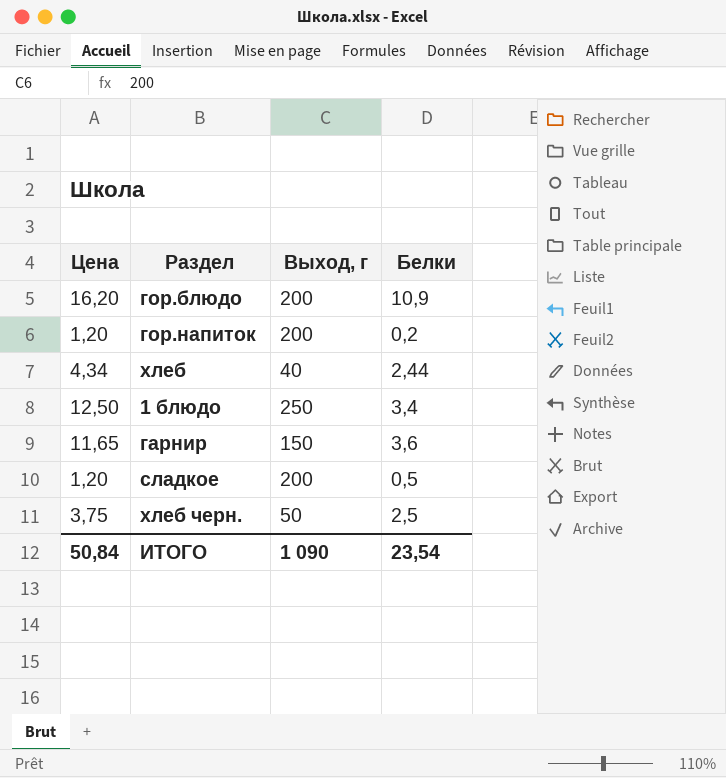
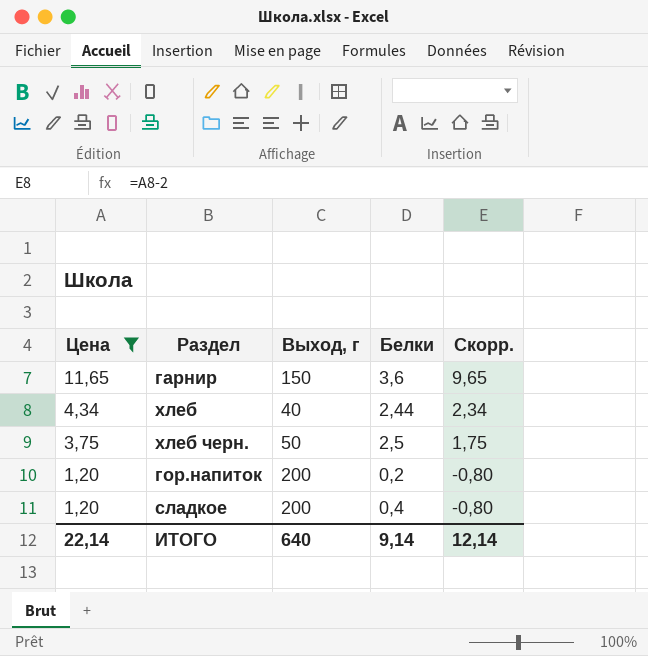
filter: none -> Цена <= 11,65
row order: none -> Цена descending
column Скорр. | formula: none -> [Цена] - 2
сладкое | Белки: 0,5 -> 0,4
ИТОГО | Цена: 50,84 -> 22,14
ИТОГО | Выход, г: 1 090 -> 640
ИТОГО | Белки: 23,54 -> 9,14

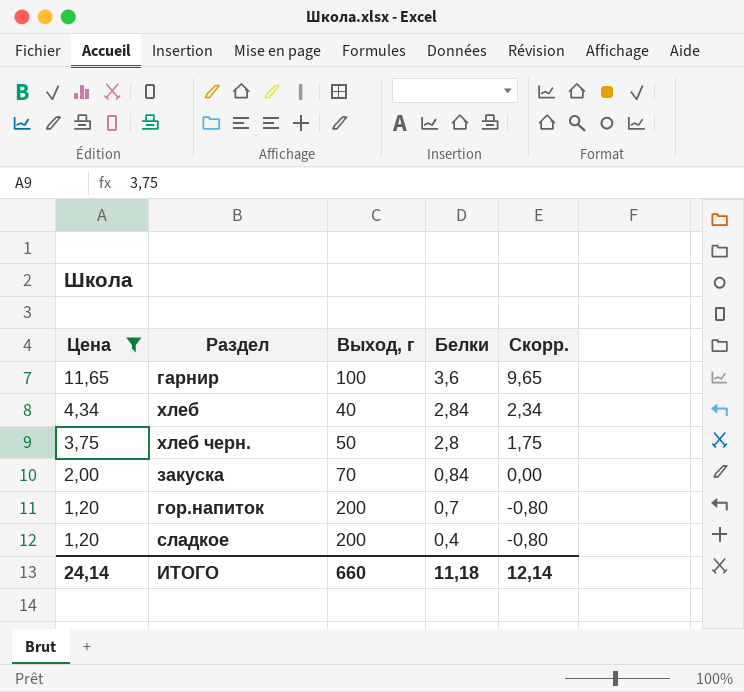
гарнир | Выход, г: 150 -> 100
хлеб | Белки: 2,44 -> 2,84
хлеб черн. | Белки: 2,5 -> 2,8
row закуска: none -> 2,00 | 70 | 0,84 | 0,00
гор.напиток | Белки: 0,2 -> 0,7
ИТОГО | Цена: 22,14 -> 24,14
ИТОГО | Выход, г: 640 -> 660
ИТОГО | Белки: 9,14 -> 11,18

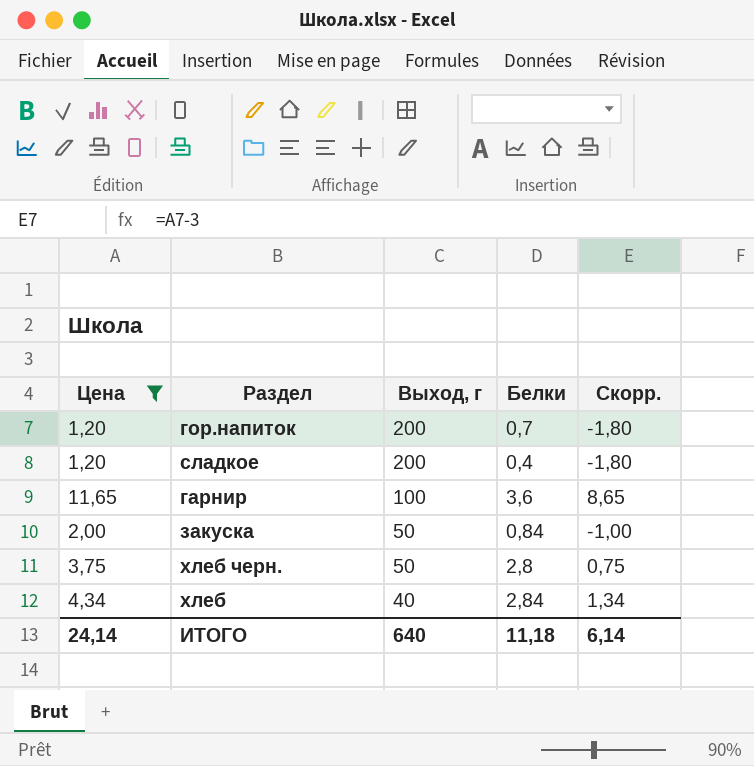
row order: Цена descending -> Выход, г descending
column Скорр. | formula: [Цена] - 2 -> [Цена] - 3
закуска | Выход, г: 70 -> 50
ИТОГО | Выход, г: 660 -> 640
ИТОГО | Скорр.: 12,14 -> 6,14

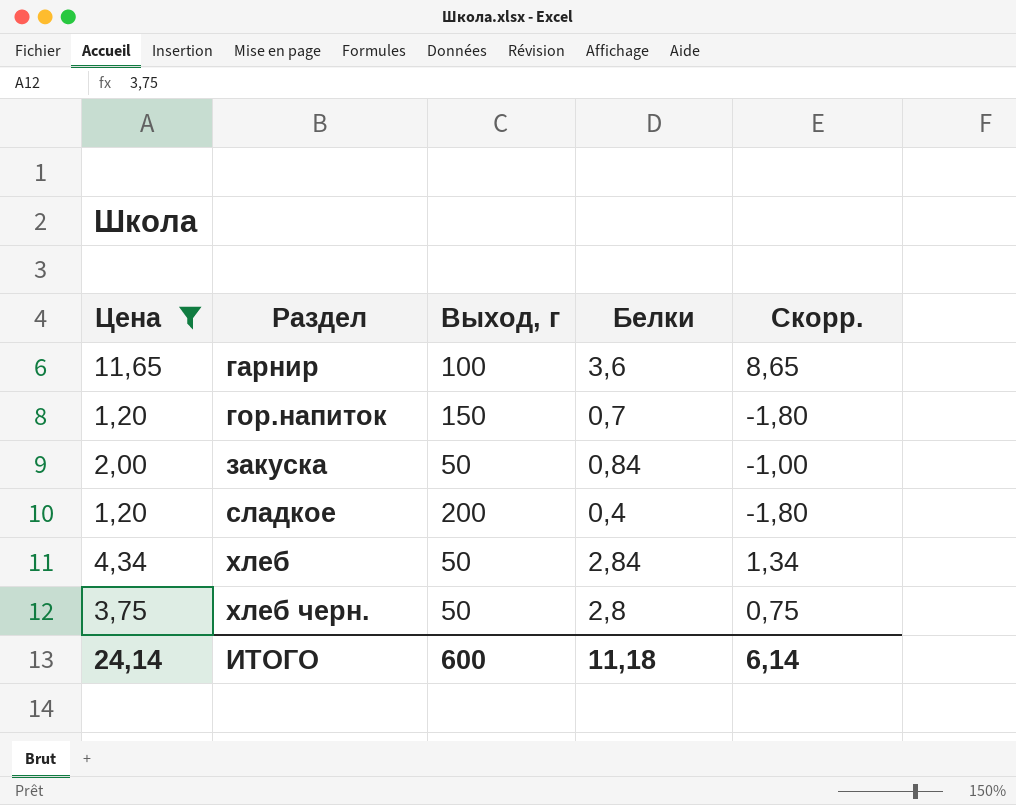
row order: Выход, г descending -> Раздел ascending
гор.напиток | Выход, г: 200 -> 150
хлеб | Выход, г: 40 -> 50
ИТОГО | Выход, г: 640 -> 600

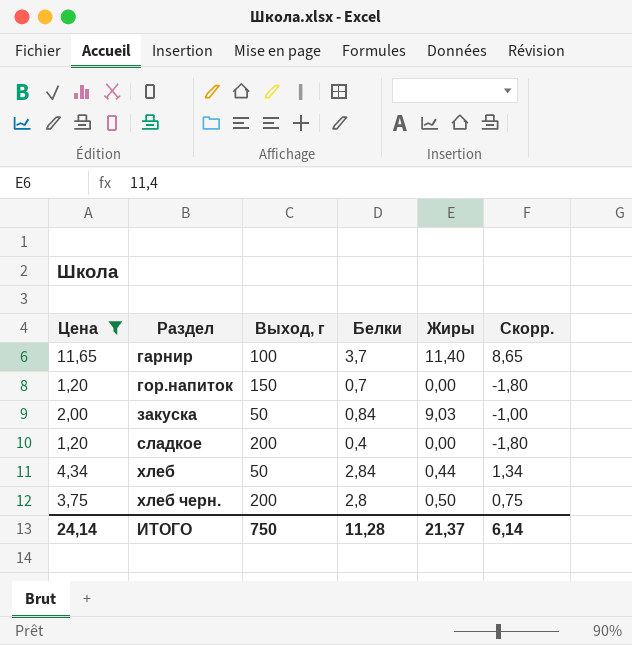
column Жиры | position: none -> 5
гарнир | Белки: 3,6 -> 3,7
хлеб черн. | Выход, г: 50 -> 200
ИТОГО | Выход, г: 600 -> 750
ИТОГО | Белки: 11,18 -> 11,28

